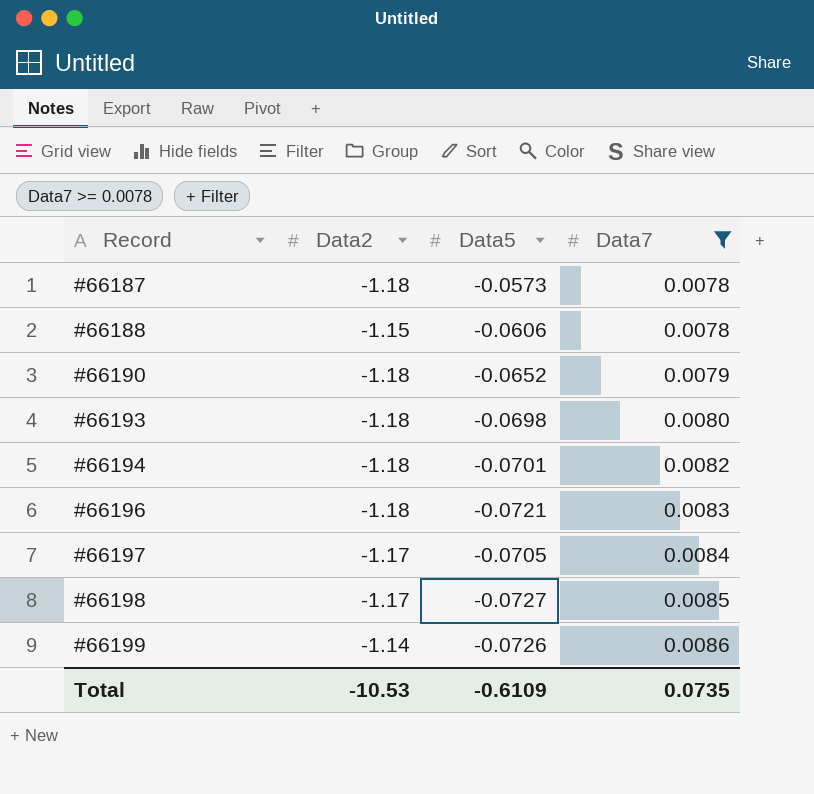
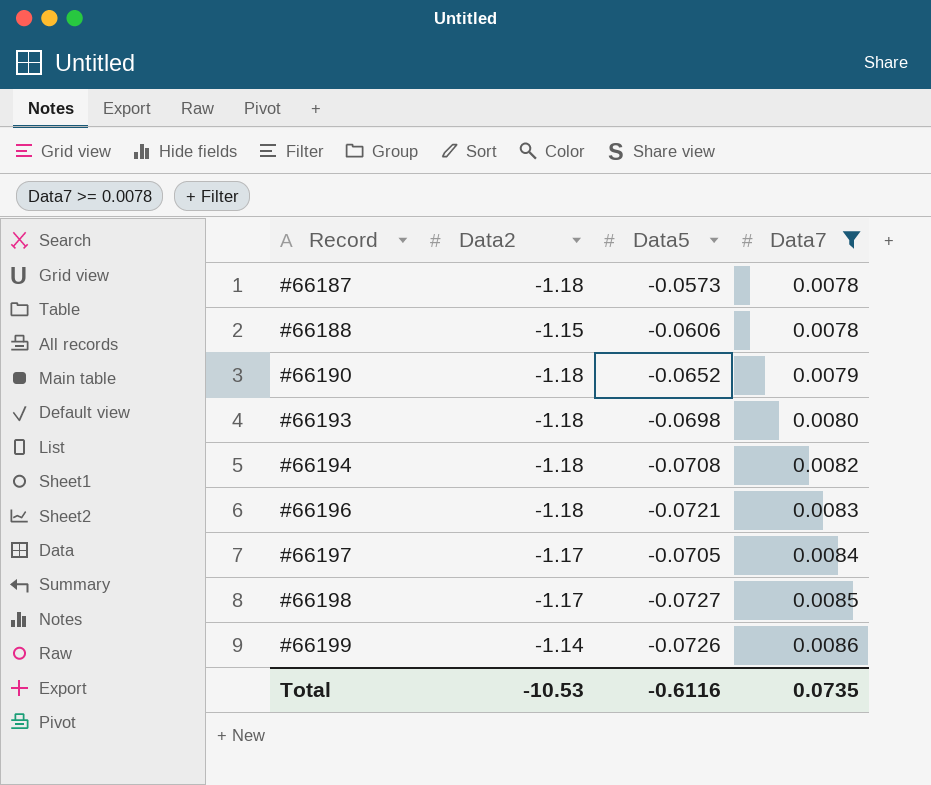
#66194 | Data5: -0.0701 -> -0.0708
Total | Data5: -0.6109 -> -0.6116

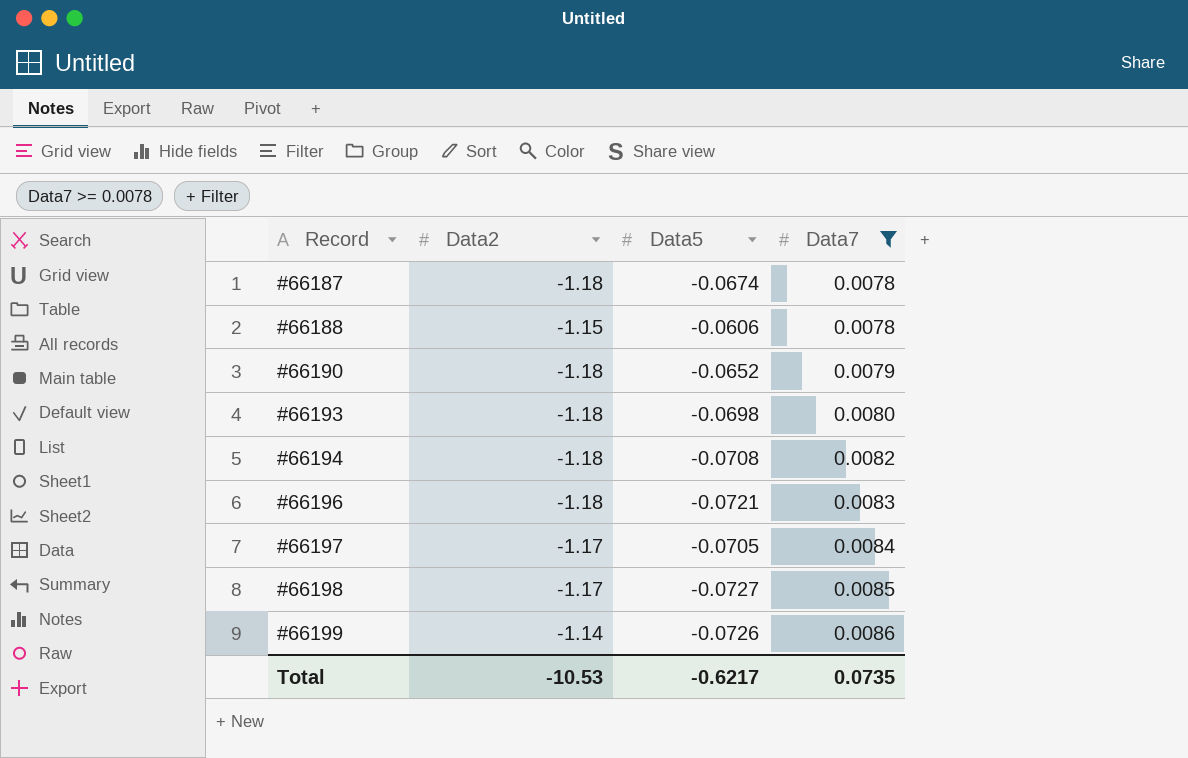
#66187 | Data5: -0.0573 -> -0.0674
Total | Data5: -0.6116 -> -0.6217

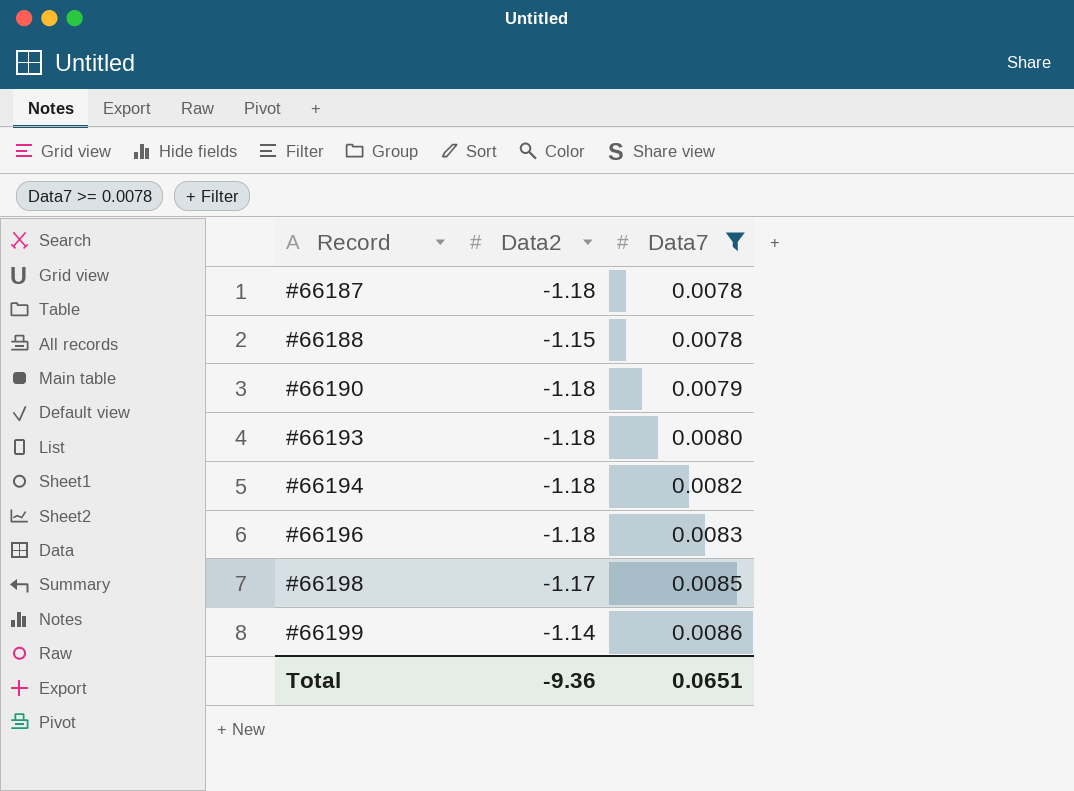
column Data5 | position: 3 -> none
row #66197: -1.17 | -0.0705 | 0.0084 -> none
Total | Data2: -10.53 -> -9.36
Total | Data7: 0.0735 -> 0.0651

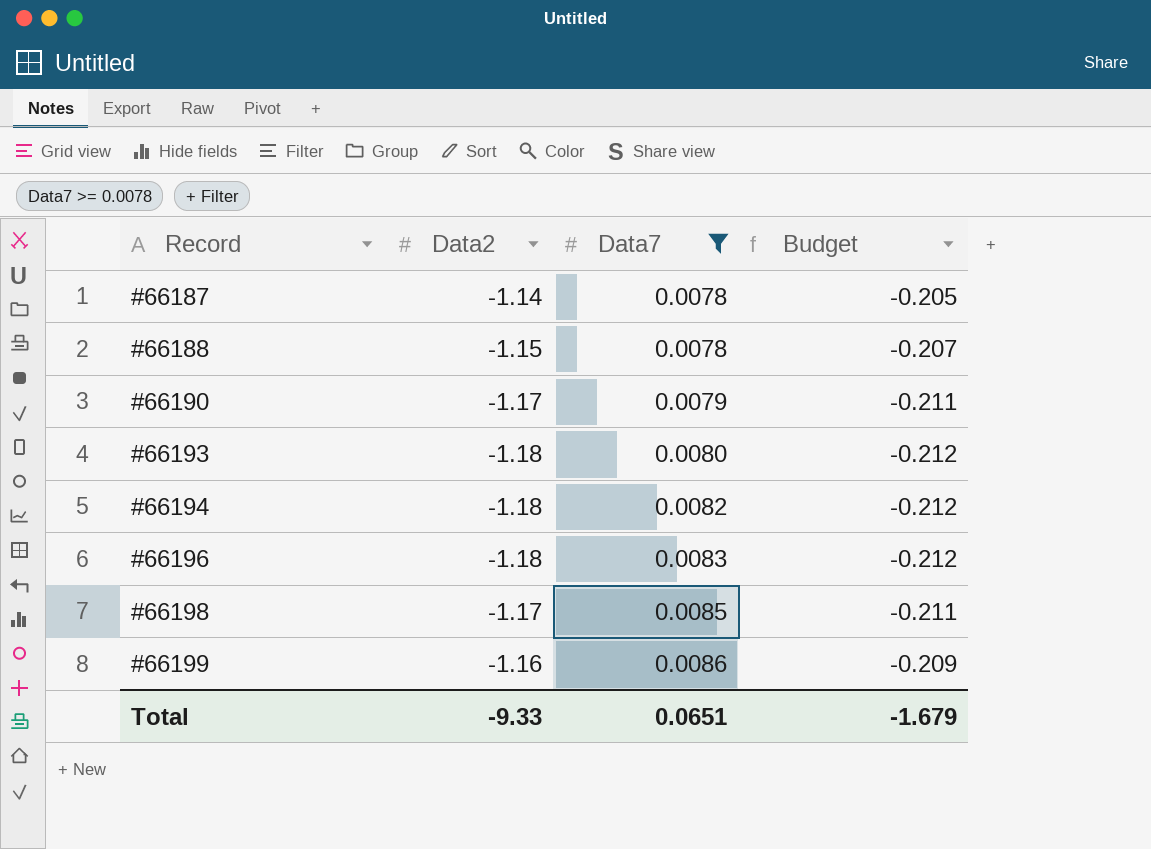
column Budget | formula: none -> [Data2] * 0.18
#66187 | Data2: -1.18 -> -1.14
#66190 | Data2: -1.18 -> -1.17
#66199 | Data2: -1.14 -> -1.16
Total | Data2: -9.36 -> -9.33

